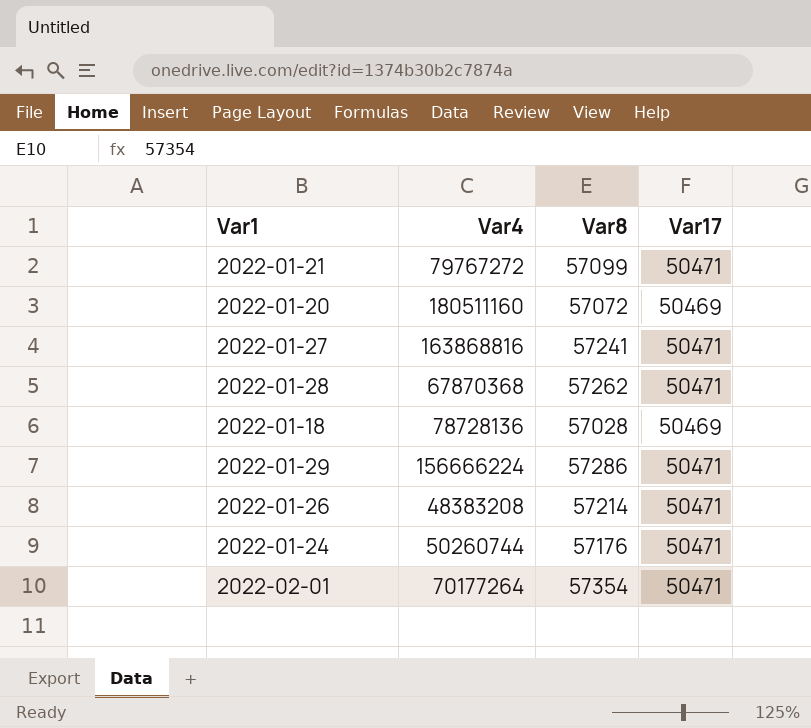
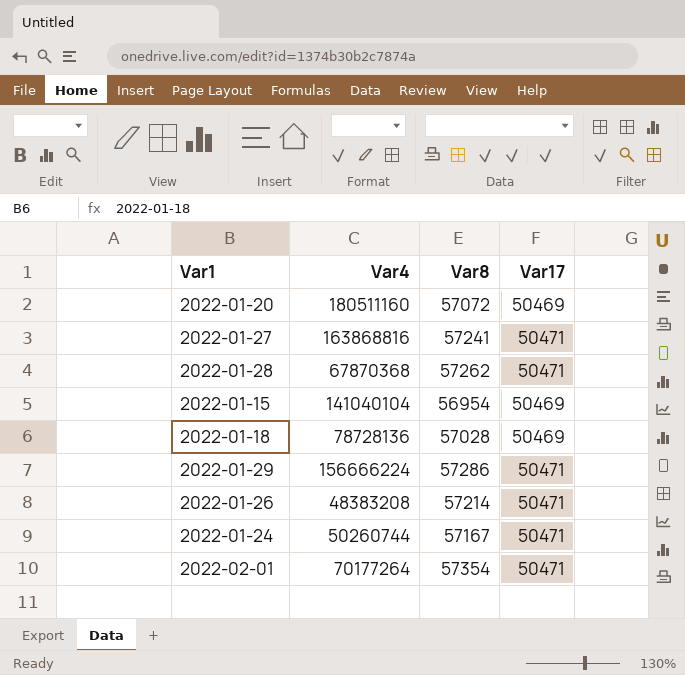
row 2022-01-21: 79767272 | 57099 | 50471 -> none
row 2022-01-15: none -> 141040104 | 56954 | 50469
2022-01-24 | Var8: 57176 -> 57167

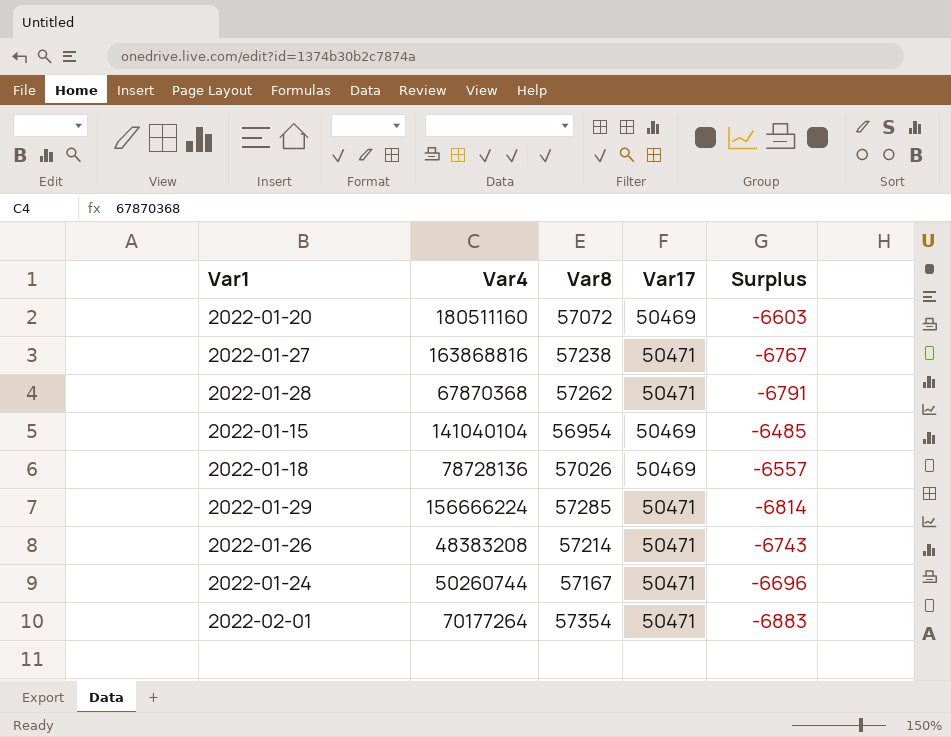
column Surplus | formula: none -> [Var17] - [Var8]
2022-01-27 | Var8: 57241 -> 57238
2022-01-18 | Var8: 57028 -> 57026
2022-01-29 | Var8: 57286 -> 57285

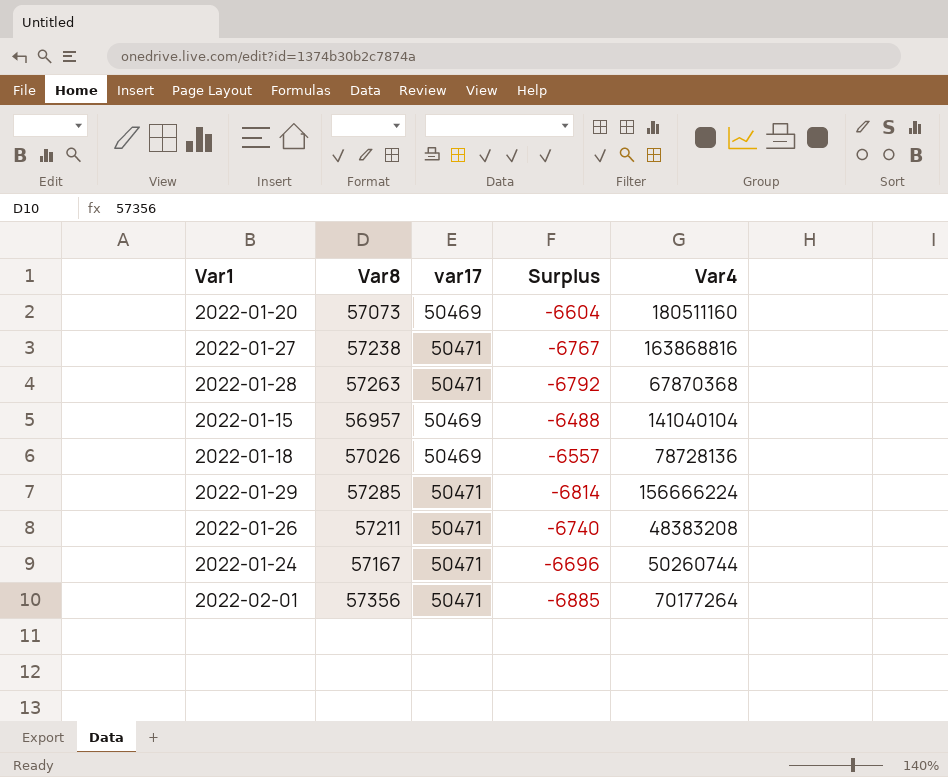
column name: Var17 -> var17
column Var4 | position: 2 -> 5
2022-01-20 | Var8: 57072 -> 57073
2022-01-20 | Surplus: -6603 -> -6604
2022-01-28 | Var8: 57262 -> 57263
2022-01-28 | Surplus: -6791 -> -6792
2022-01-15 | Var8: 56954 -> 56957
2022-01-15 | Surplus: -6485 -> -6488
2022-01-26 | Var8: 57214 -> 57211
2022-01-26 | Surplus: -6743 -> -6740
2022-02-01 | Var8: 57354 -> 57356
2022-02-01 | Surplus: -6883 -> -6885

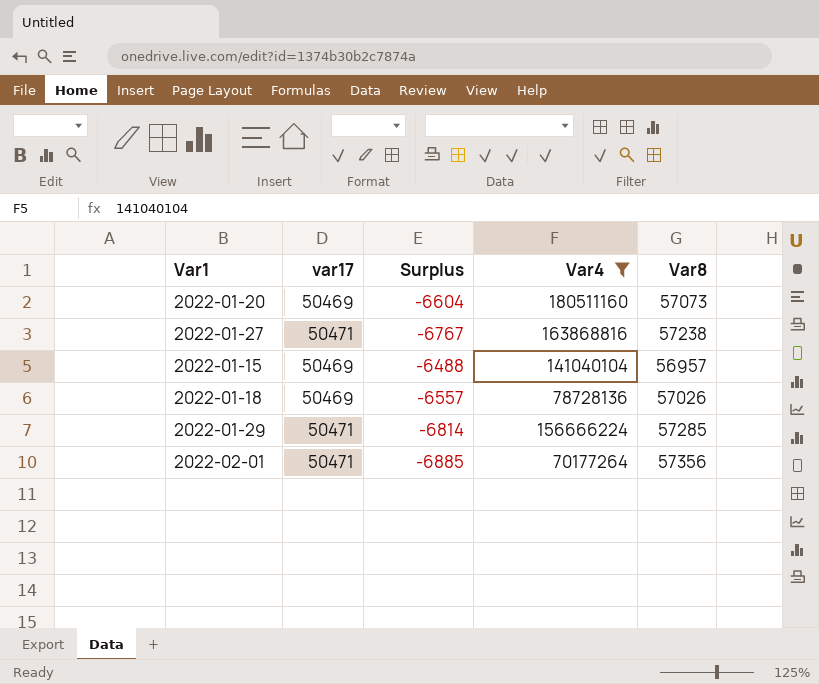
filter: none -> Var4 >= 70177264
column Var8 | position: 2 -> 5

